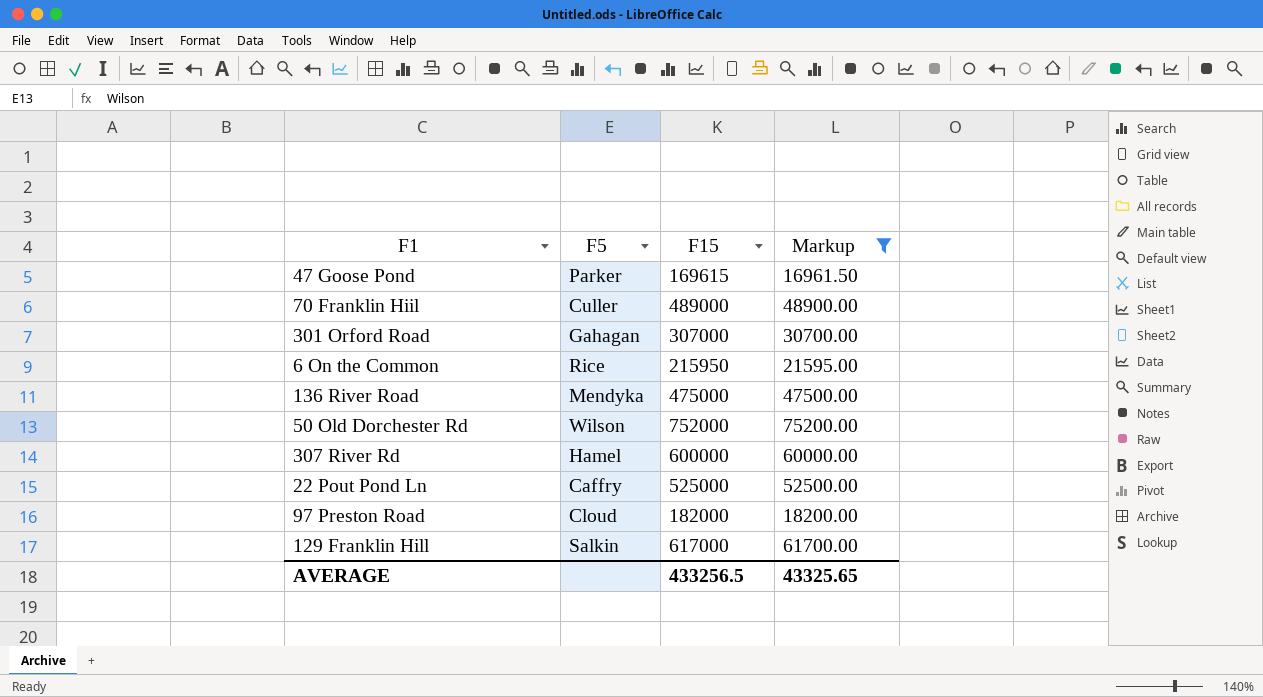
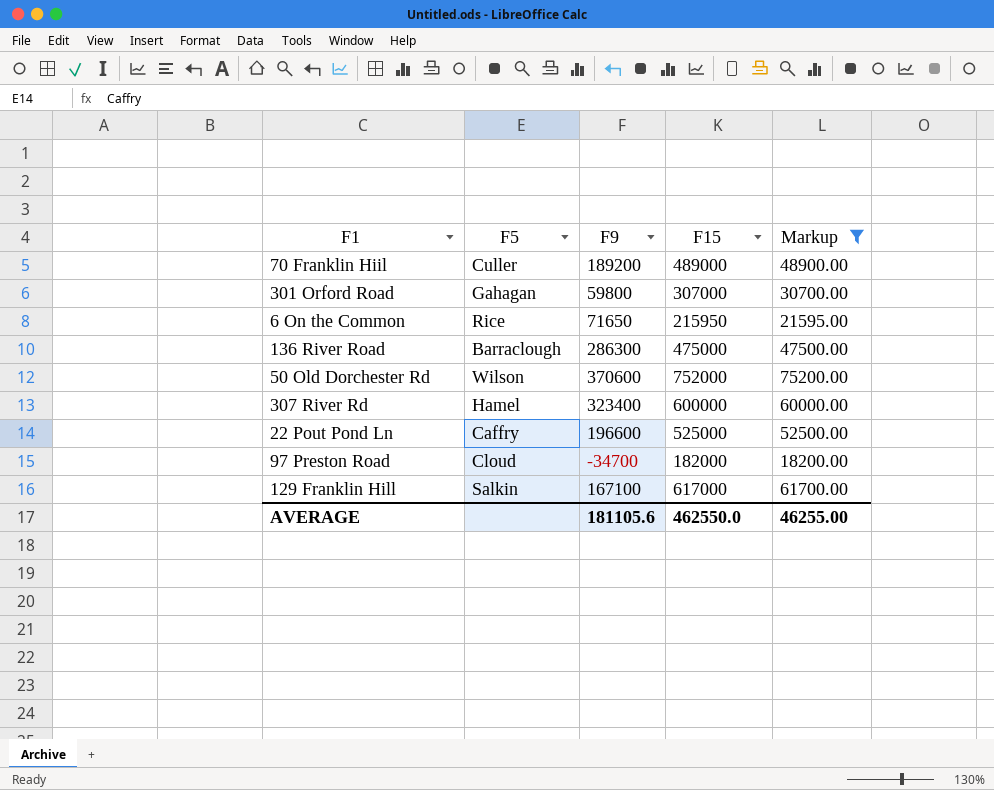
column F9 | position: none -> 3
row 47 Goose Pond: Parker | 169615 | 16961.50 -> none
136 River Road | F5: Mendyka -> Barraclough
AVERAGE | F15: 433256.5 -> 462550.0
AVERAGE | Markup: 43325.65 -> 46255.00

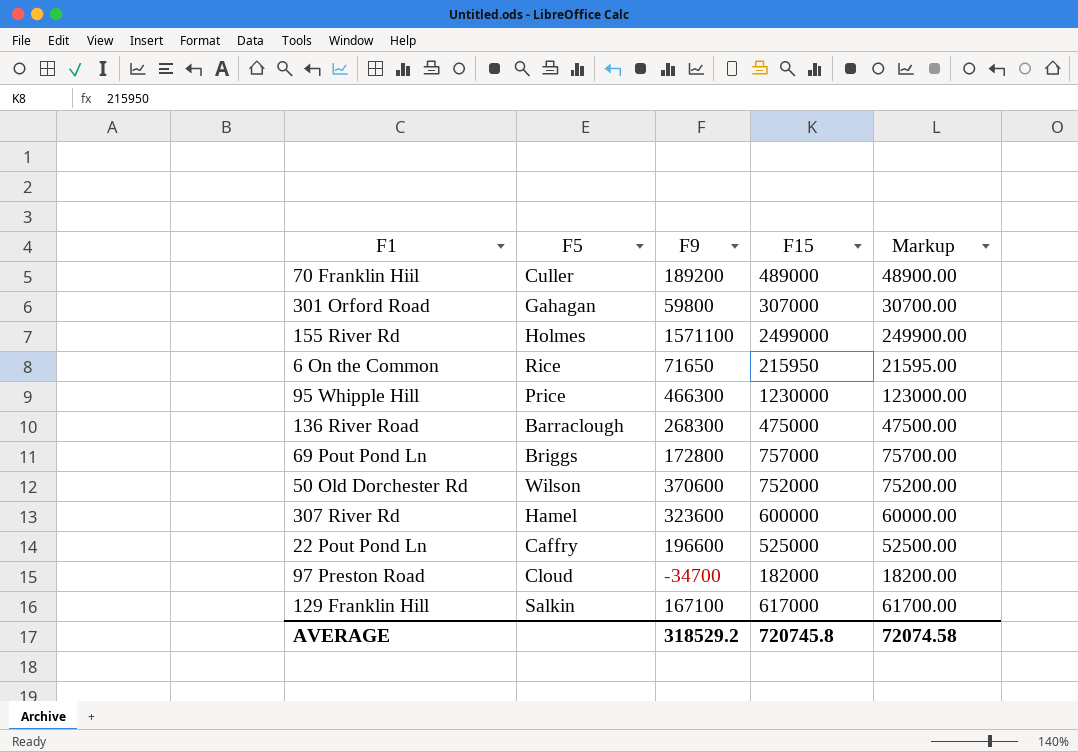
filter: Markup <= 75200.00 -> none
136 River Road | F9: 286300 -> 268300
307 River Rd | F9: 323400 -> 323600
AVERAGE | F9: 181105.6 -> 318529.2
AVERAGE | F15: 462550.0 -> 720745.8
AVERAGE | Markup: 46255.00 -> 72074.58

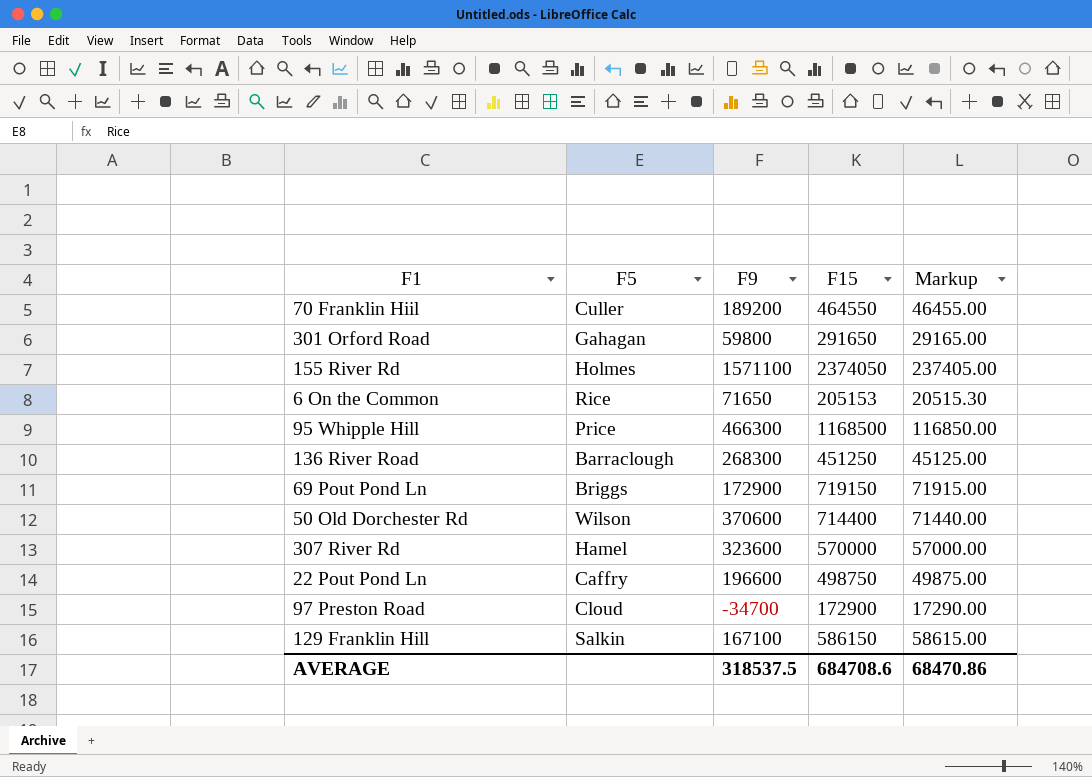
70 Franklin Hiil | F15: 489000 -> 464550
70 Franklin Hiil | Markup: 48900.00 -> 46455.00
301 Orford Road | F15: 307000 -> 291650
301 Orford Road | Markup: 30700.00 -> 29165.00
155 River Rd | F15: 2499000 -> 2374050
155 River Rd | Markup: 249900.00 -> 237405.00
6 On the Common | F15: 215950 -> 205153
6 On the Common | Markup: 21595.00 -> 20515.30
95 Whipple Hill | F15: 1230000 -> 1168500
95 Whipple Hill | Markup: 123000.00 -> 116850.00
136 River Road | F15: 475000 -> 451250
136 River Road | Markup: 47500.00 -> 45125.00
69 Pout Pond Ln | F9: 172800 -> 172900
69 Pout Pond Ln | F15: 757000 -> 719150
69 Pout Pond Ln | Markup: 75700.00 -> 71915.00
50 Old Dorchester Rd | F15: 752000 -> 714400
50 Old Dorchester Rd | Markup: 75200.00 -> 71440.00
307 River Rd | F15: 600000 -> 570000
307 River Rd | Markup: 60000.00 -> 57000.00
22 Pout Pond Ln | F15: 525000 -> 498750
22 Pout Pond Ln | Markup: 52500.00 -> 49875.00
97 Preston Road | F15: 182000 -> 172900
97 Preston Road | Markup: 18200.00 -> 17290.00
129 Franklin Hill | F15: 617000 -> 586150
129 Franklin Hill | Markup: 61700.00 -> 58615.00
AVERAGE | F9: 318529.2 -> 318537.5
AVERAGE | F15: 720745.8 -> 684708.6
AVERAGE | Markup: 72074.58 -> 68470.86

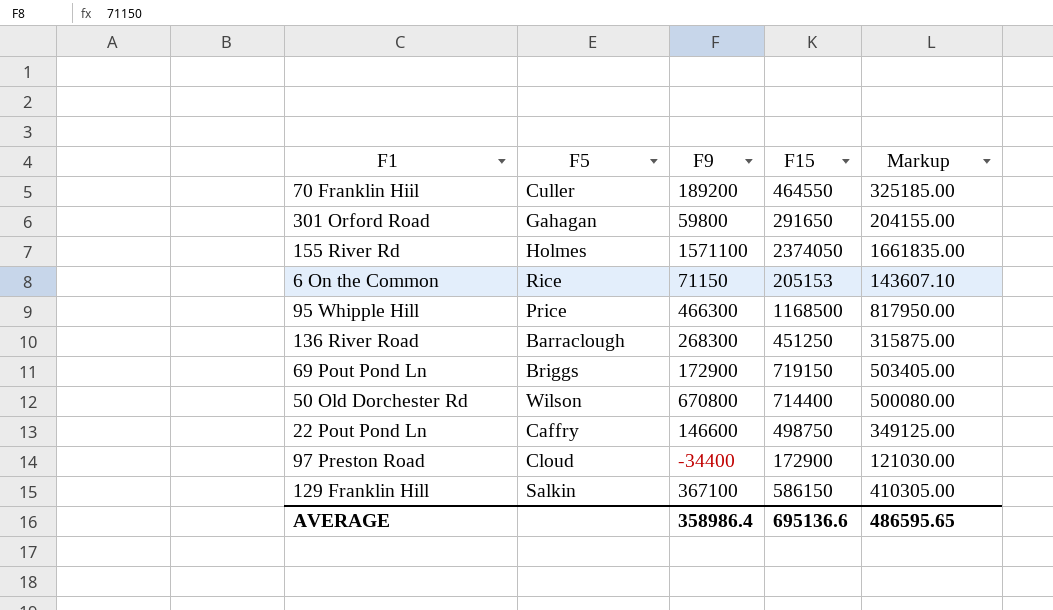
column Markup | formula: [F15] * 0.1 -> [F15] * 0.7
row 307 River Rd: Hamel | 323600 | 570000 | 57000.00 -> none
6 On the Common | F9: 71650 -> 71150
50 Old Dorchester Rd | F9: 370600 -> 670800
22 Pout Pond Ln | F9: 196600 -> 146600
97 Preston Road | F9: -34700 -> -34400
129 Franklin Hill | F9: 167100 -> 367100
AVERAGE | F9: 318537.5 -> 358986.4
AVERAGE | F15: 684708.6 -> 695136.6
AVERAGE | Markup: 68470.86 -> 486595.65

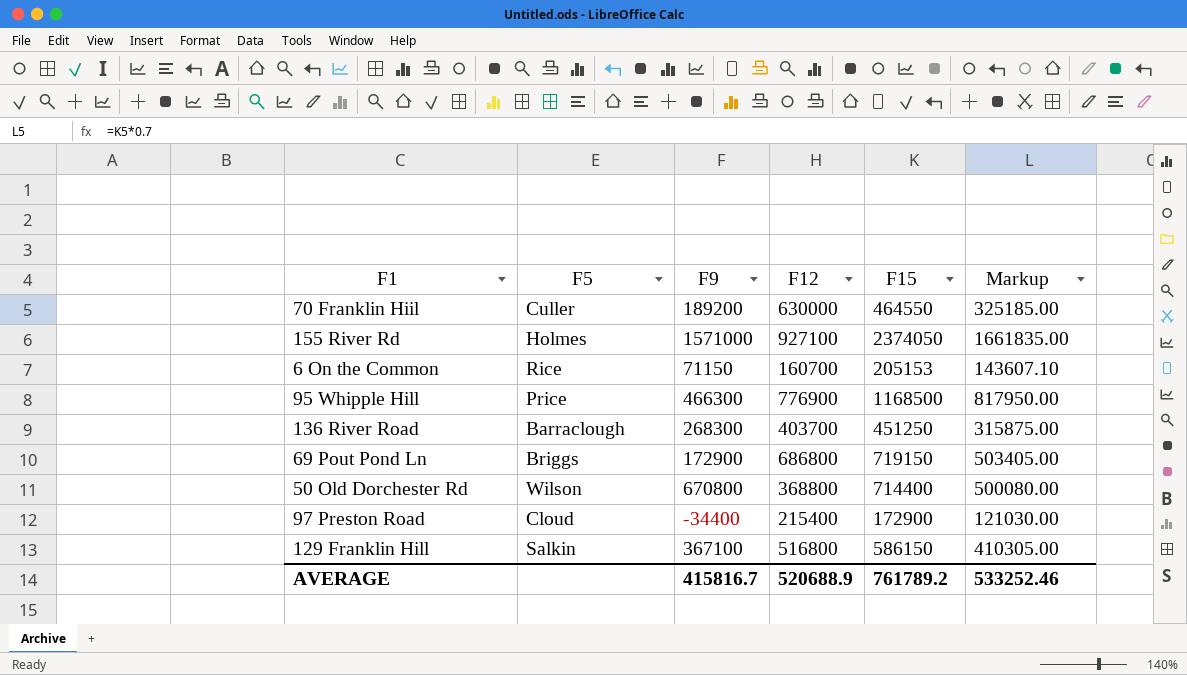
column F12 | position: none -> 4
row 301 Orford Road: Gahagan | 59800 | 291650 | 204155.00 -> none
row 22 Pout Pond Ln: Caffry | 146600 | 498750 | 349125.00 -> none
155 River Rd | F9: 1571100 -> 1571000
AVERAGE | F9: 358986.4 -> 415816.7
AVERAGE | F15: 695136.6 -> 761789.2
AVERAGE | Markup: 486595.65 -> 533252.46

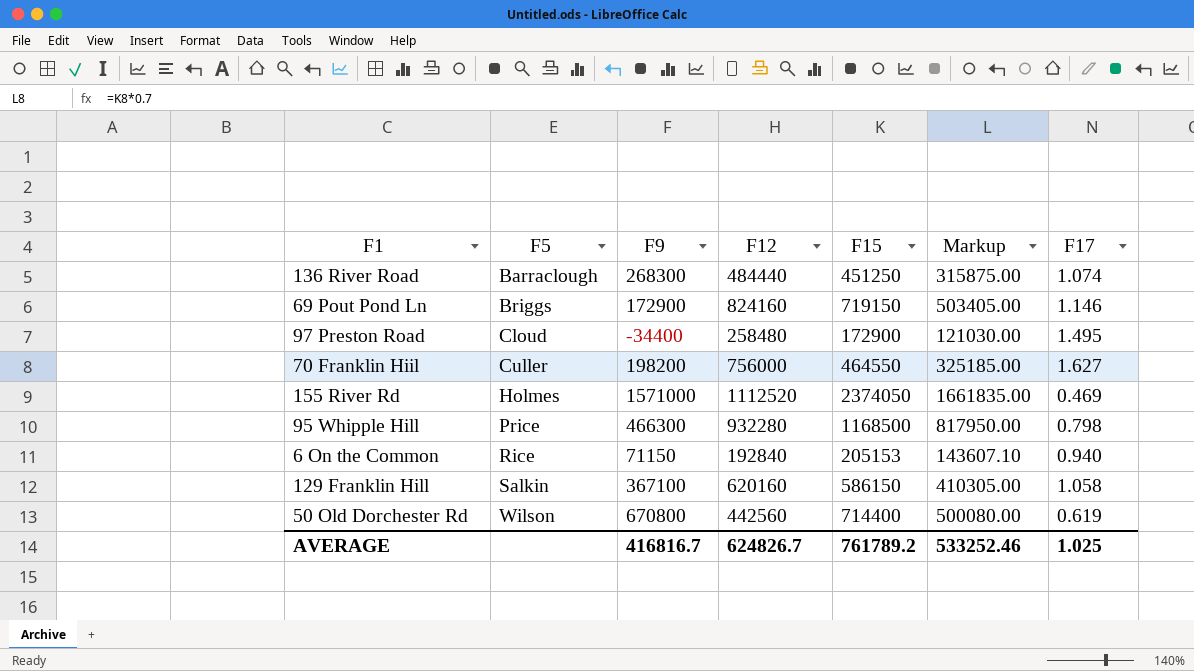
row order: none -> F5 ascending
column F17 | formula: none -> [F12] / [F15]
136 River Road | F12: 403700 -> 484440
69 Pout Pond Ln | F12: 686800 -> 824160
97 Preston Road | F12: 215400 -> 258480
70 Franklin Hiil | F9: 189200 -> 198200
70 Franklin Hiil | F12: 630000 -> 756000
155 River Rd | F12: 927100 -> 1112520
95 Whipple Hill | F12: 776900 -> 932280
6 On the Common | F12: 160700 -> 192840
129 Franklin Hill | F12: 516800 -> 620160
50 Old Dorchester Rd | F12: 368800 -> 442560
AVERAGE | F9: 415816.7 -> 416816.7
AVERAGE | F12: 520688.9 -> 624826.7

